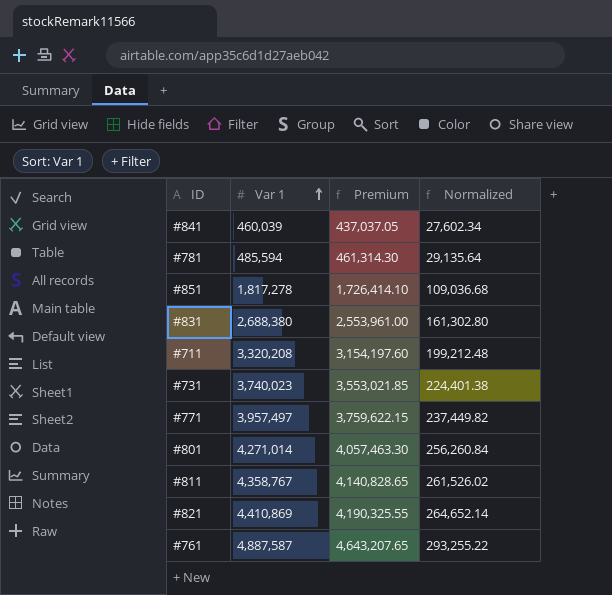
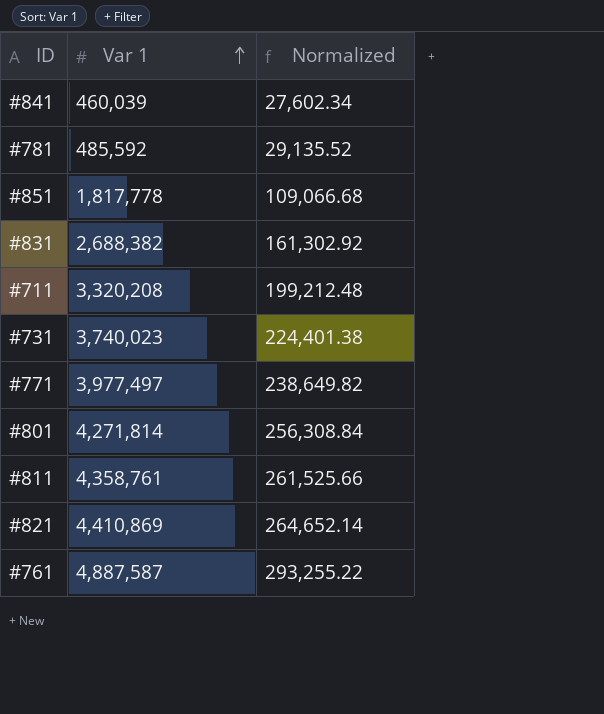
column Premium | formula: [Var 1] * 0.95 -> none
#781 | Var 1: 485,594 -> 485,592
#781 | Normalized: 29,135.64 -> 29,135.52
#851 | Var 1: 1,817,278 -> 1,817,778
#851 | Normalized: 109,036.68 -> 109,066.68
#831 | Var 1: 2,688,380 -> 2,688,382
#831 | Normalized: 161,302.80 -> 161,302.92
#771 | Var 1: 3,957,497 -> 3,977,497
#771 | Normalized: 237,449.82 -> 238,649.82
#801 | Var 1: 4,271,014 -> 4,271,814
#801 | Normalized: 256,260.84 -> 256,308.84
#811 | Var 1: 4,358,767 -> 4,358,761
#811 | Normalized: 261,526.02 -> 261,525.66

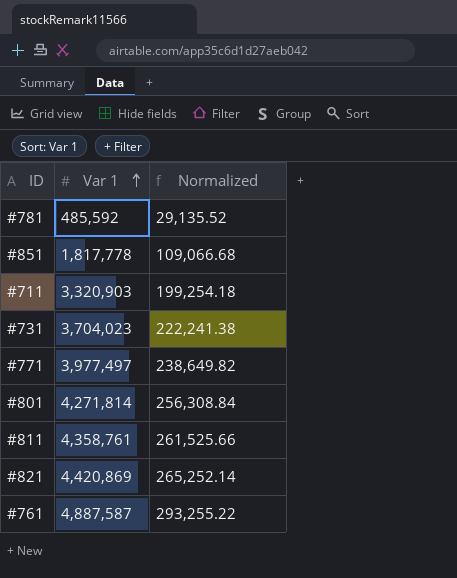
row #841: 460,039 | 27,602.34 -> none
row #831: 2,688,382 | 161,302.92 -> none
#711 | Var 1: 3,320,208 -> 3,320,903
#711 | Normalized: 199,212.48 -> 199,254.18
#731 | Var 1: 3,740,023 -> 3,704,023
#731 | Normalized: 224,401.38 -> 222,241.38
#821 | Var 1: 4,410,869 -> 4,420,869
#821 | Normalized: 264,652.14 -> 265,252.14

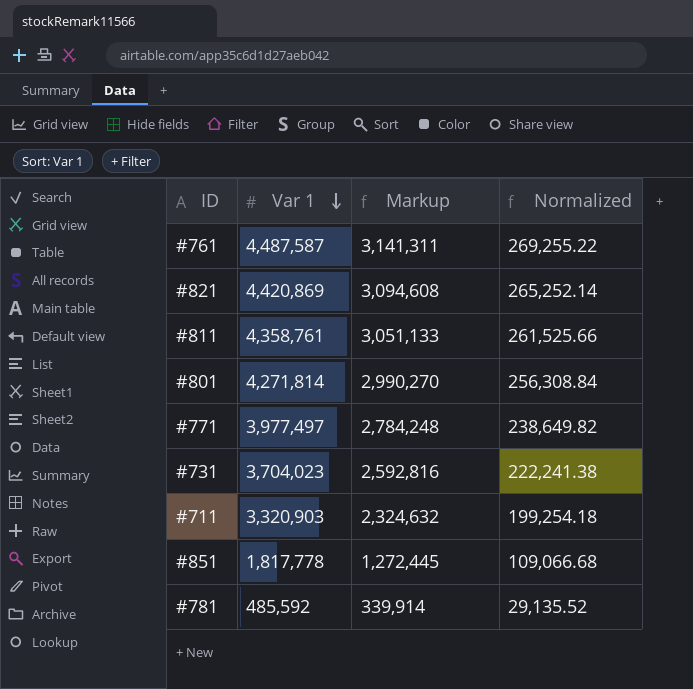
row order: Var 1 ascending -> Var 1 descending
column Markup | formula: none -> [Var 1] * 0.7
#761 | Var 1: 4,887,587 -> 4,487,587
#761 | Normalized: 293,255.22 -> 269,255.22

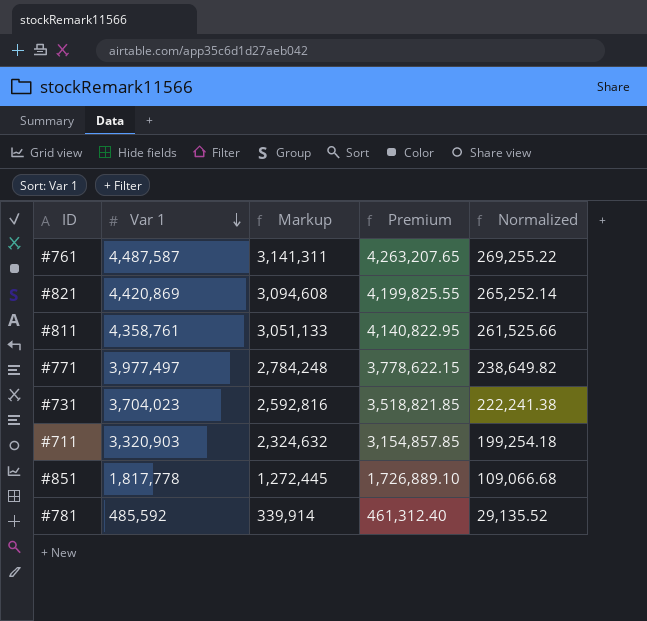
column Premium | formula: none -> [Var 1] * 0.95
row #801: 4,271,814 | 2,990,270 | 256,308.84 -> none

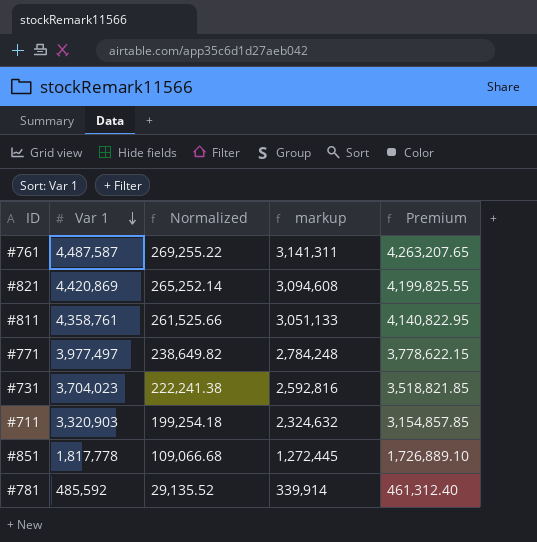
column Normalized | position: 5 -> 3
column name: Markup -> markup

